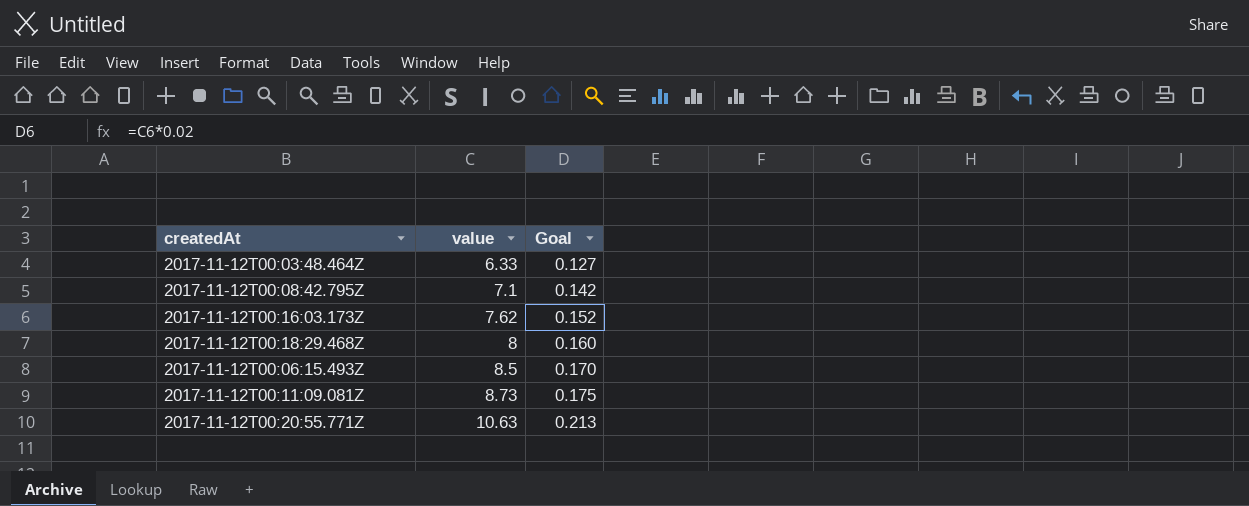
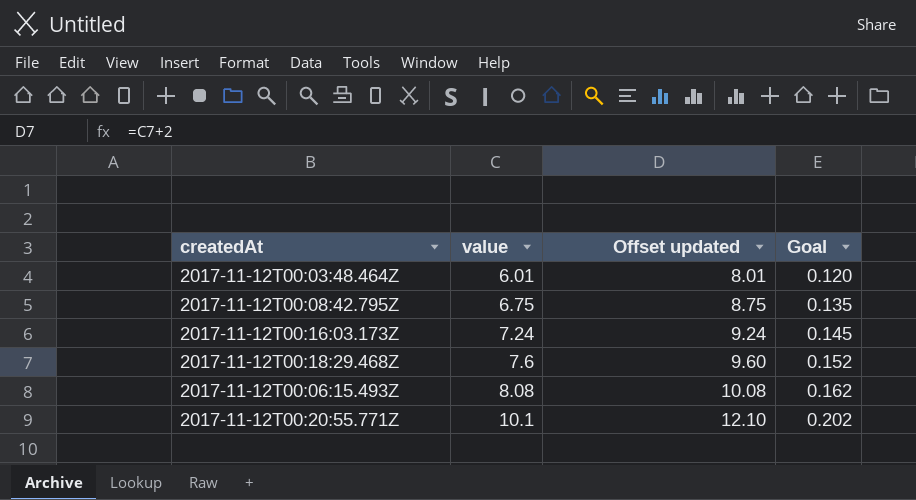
column Offset updated | formula: none -> [value] + 2
row 2017-11-12T00:11:09.081Z: 8.73 | 0.175 -> none
2017-11-12T00:03:48.464Z | value: 6.33 -> 6.01
2017-11-12T00:03:48.464Z | Goal: 0.127 -> 0.120
2017-11-12T00:08:42.795Z | value: 7.1 -> 6.75
2017-11-12T00:08:42.795Z | Goal: 0.142 -> 0.135
2017-11-12T00:16:03.173Z | value: 7.62 -> 7.24
2017-11-12T00:16:03.173Z | Goal: 0.152 -> 0.145
2017-11-12T00:18:29.468Z | value: 8 -> 7.6
2017-11-12T00:18:29.468Z | Goal: 0.160 -> 0.152
2017-11-12T00:06:15.493Z | value: 8.5 -> 8.08
2017-11-12T00:06:15.493Z | Goal: 0.170 -> 0.162
2017-11-12T00:20:55.771Z | value: 10.63 -> 10.1
2017-11-12T00:20:55.771Z | Goal: 0.213 -> 0.202

